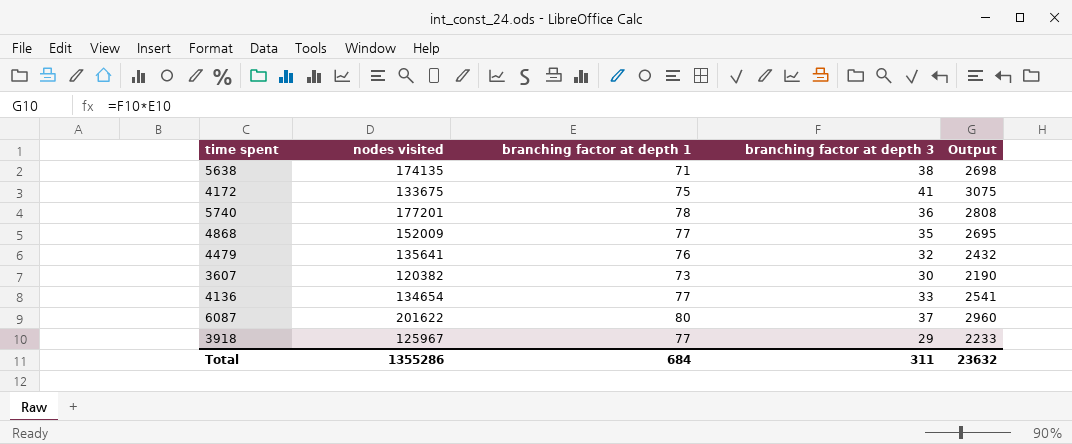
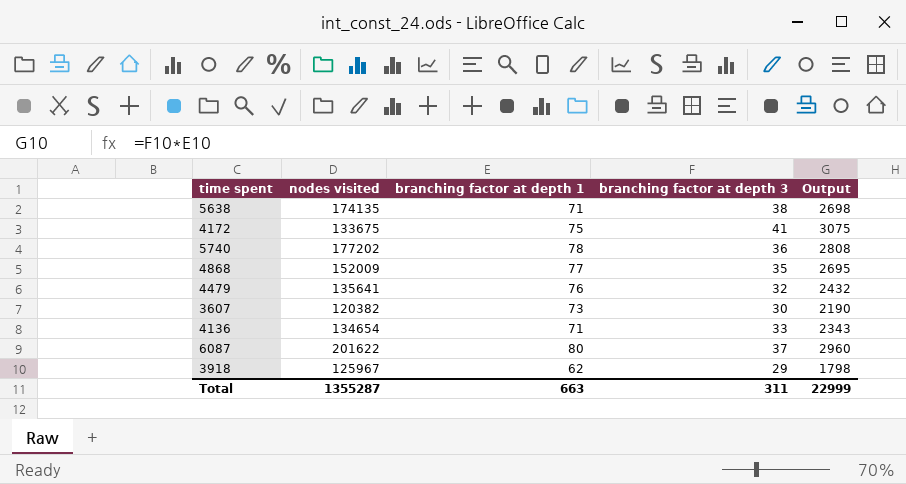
5740 | nodes visited: 177201 -> 177202
4136 | branching factor at depth 1: 77 -> 71
4136 | Output: 2541 -> 2343
3918 | branching factor at depth 1: 77 -> 62
3918 | Output: 2233 -> 1798
Total | nodes visited: 1355286 -> 1355287
Total | branching factor at depth 1: 684 -> 663
Total | Output: 23632 -> 22999

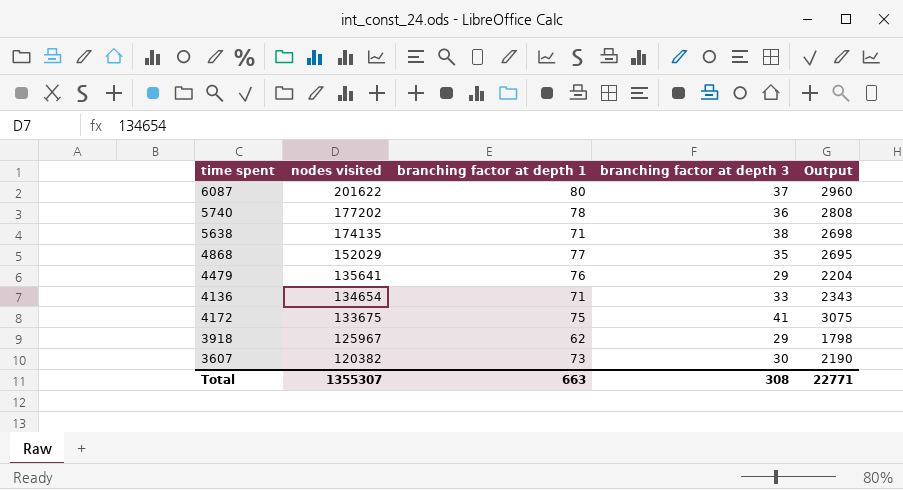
row order: none -> nodes visited descending
4868 | nodes visited: 152009 -> 152029
4479 | branching factor at depth 3: 32 -> 29
4479 | Output: 2432 -> 2204
Total | nodes visited: 1355287 -> 1355307
Total | branching factor at depth 3: 311 -> 308
Total | Output: 22999 -> 22771

